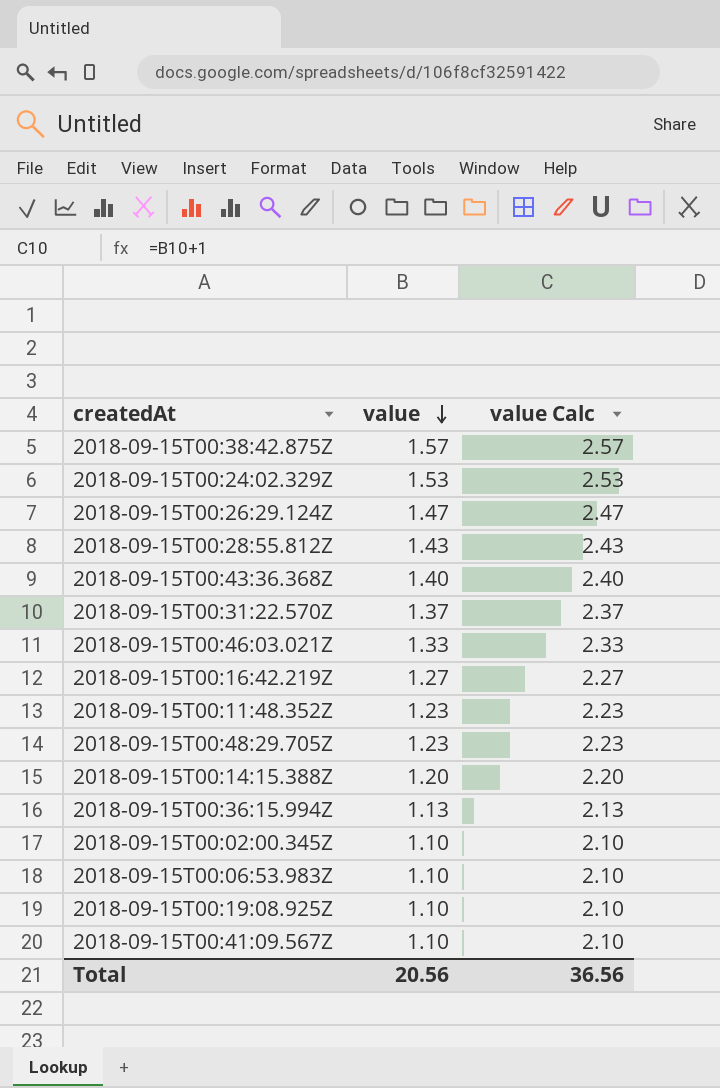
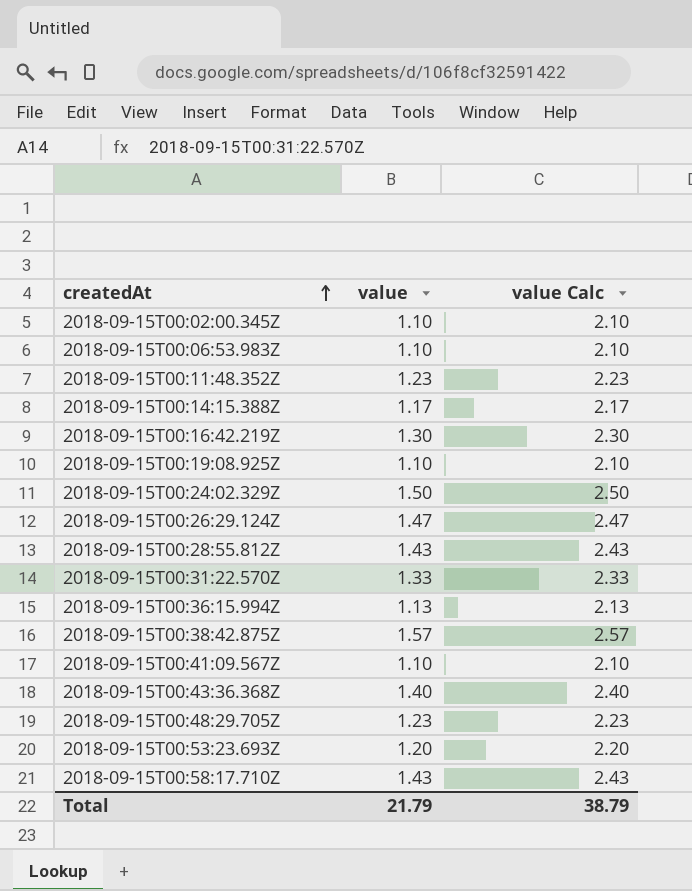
row order: value descending -> createdAt ascending
row 2018-09-15T00:46:03.021Z: 1.33 | 2.33 -> none
2018-09-15T00:14:15.388Z | value: 1.20 -> 1.17
2018-09-15T00:14:15.388Z | value Calc: 2.20 -> 2.17
2018-09-15T00:16:42.219Z | value: 1.27 -> 1.30
2018-09-15T00:16:42.219Z | value Calc: 2.27 -> 2.30
2018-09-15T00:24:02.329Z | value: 1.53 -> 1.50
2018-09-15T00:24:02.329Z | value Calc: 2.53 -> 2.50
2018-09-15T00:31:22.570Z | value: 1.37 -> 1.33
2018-09-15T00:31:22.570Z | value Calc: 2.37 -> 2.33
row 2018-09-15T00:53:23.693Z: none -> 1.20 | 2.20
row 2018-09-15T00:58:17.710Z: none -> 1.43 | 2.43
Total | value: 20.56 -> 21.79
Total | value Calc: 36.56 -> 38.79

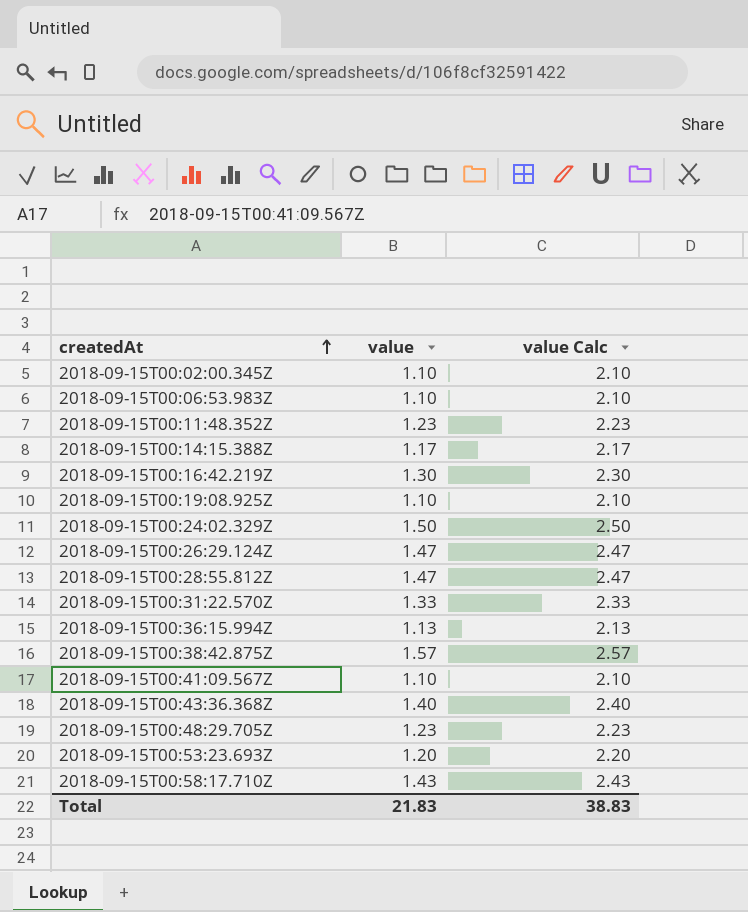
2018-09-15T00:28:55.812Z | value: 1.43 -> 1.47
2018-09-15T00:28:55.812Z | value Calc: 2.43 -> 2.47
Total | value: 21.79 -> 21.83
Total | value Calc: 38.79 -> 38.83

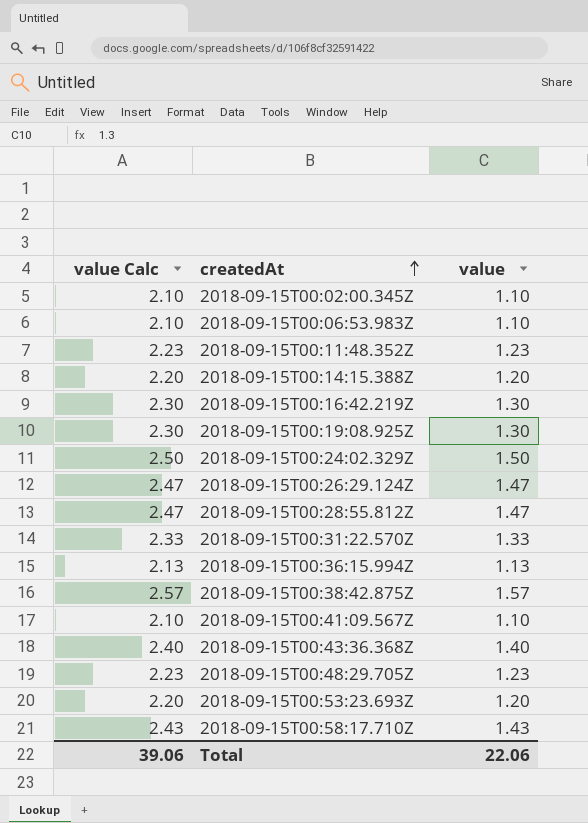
column value Calc | position: 3 -> 1
2018-09-15T00:14:15.388Z | value Calc: 2.17 -> 2.20
2018-09-15T00:14:15.388Z | value: 1.17 -> 1.20
2018-09-15T00:19:08.925Z | value Calc: 2.10 -> 2.30
2018-09-15T00:19:08.925Z | value: 1.10 -> 1.30
Total | value Calc: 38.83 -> 39.06
Total | value: 21.83 -> 22.06

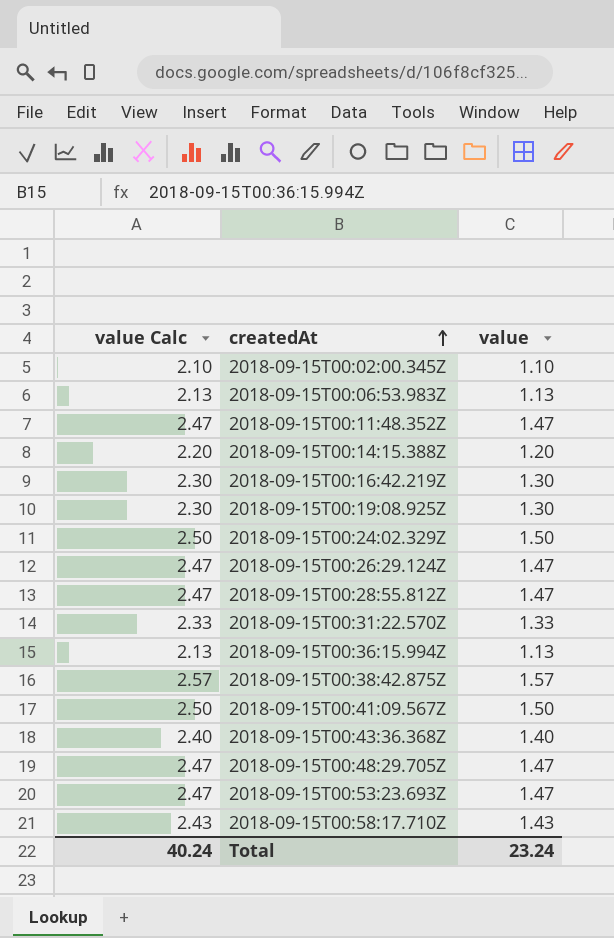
2018-09-15T00:06:53.983Z | value Calc: 2.10 -> 2.13
2018-09-15T00:06:53.983Z | value: 1.10 -> 1.13
2018-09-15T00:11:48.352Z | value Calc: 2.23 -> 2.47
2018-09-15T00:11:48.352Z | value: 1.23 -> 1.47
2018-09-15T00:41:09.567Z | value Calc: 2.10 -> 2.50
2018-09-15T00:41:09.567Z | value: 1.10 -> 1.50
2018-09-15T00:48:29.705Z | value Calc: 2.23 -> 2.47
2018-09-15T00:48:29.705Z | value: 1.23 -> 1.47
2018-09-15T00:53:23.693Z | value Calc: 2.20 -> 2.47
2018-09-15T00:53:23.693Z | value: 1.20 -> 1.47
Total | value Calc: 39.06 -> 40.24
Total | value: 22.06 -> 23.24

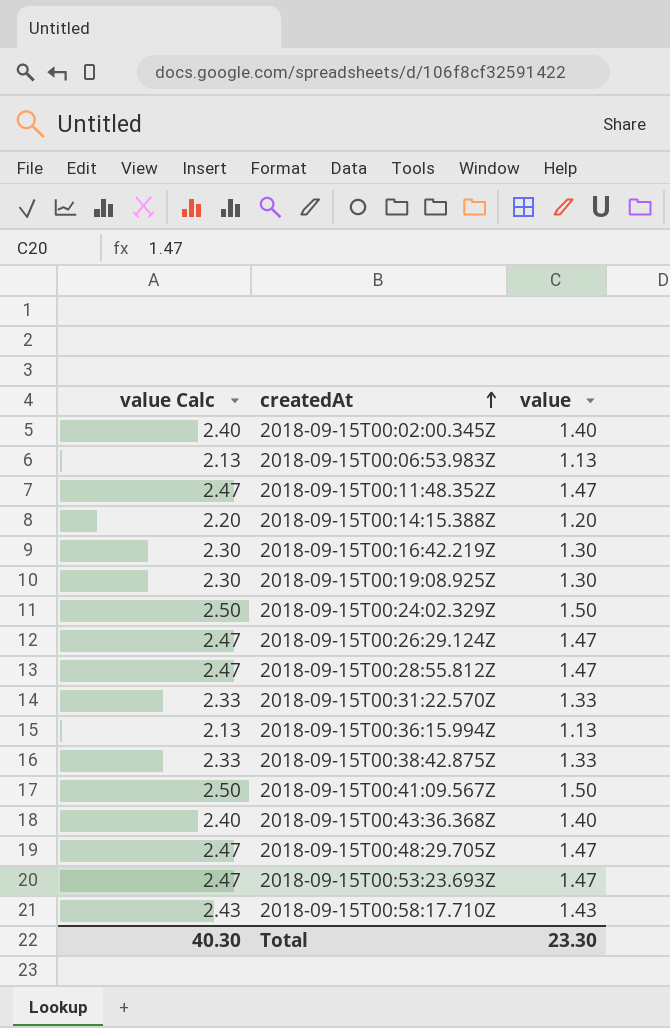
2018-09-15T00:02:00.345Z | value Calc: 2.10 -> 2.40
2018-09-15T00:02:00.345Z | value: 1.10 -> 1.40
2018-09-15T00:38:42.875Z | value Calc: 2.57 -> 2.33
2018-09-15T00:38:42.875Z | value: 1.57 -> 1.33
Total | value Calc: 40.24 -> 40.30
Total | value: 23.24 -> 23.30

